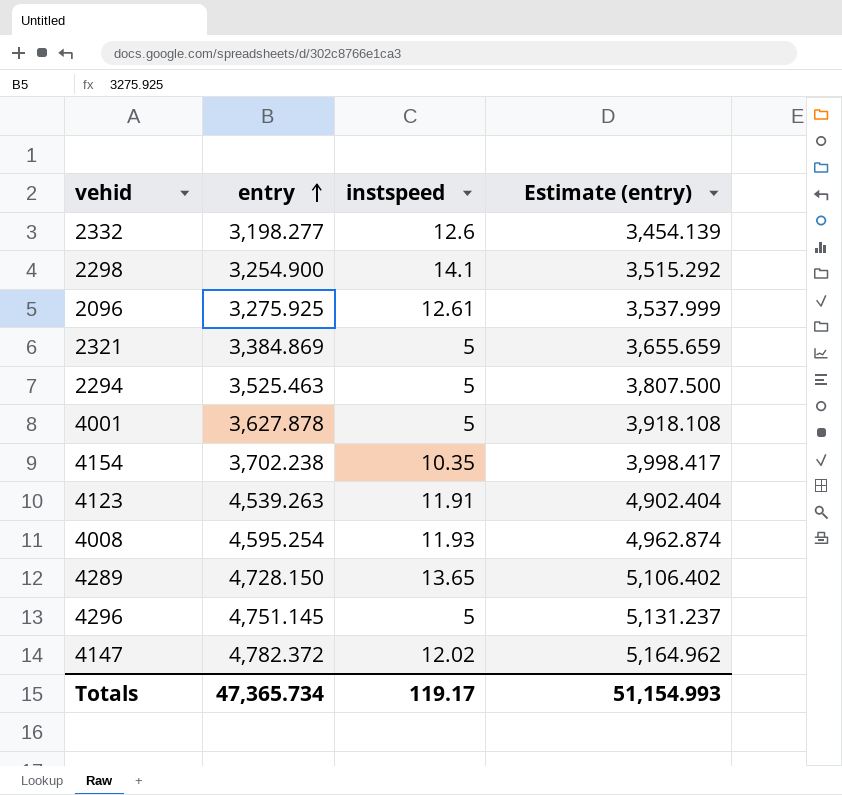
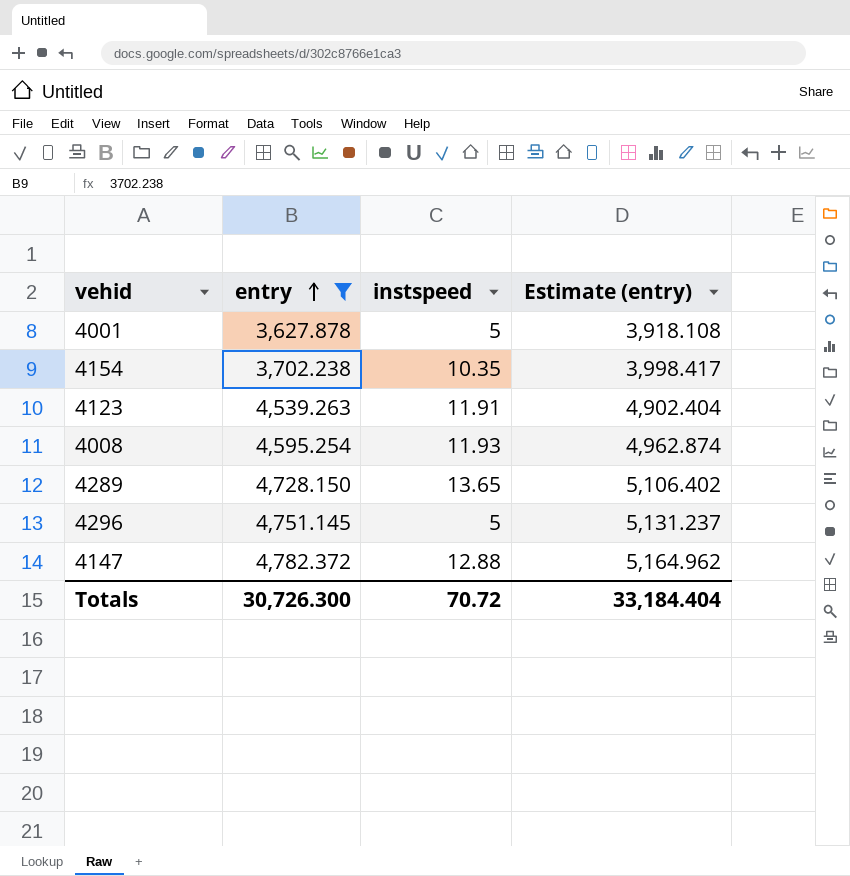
filter: none -> entry >= 3,627.878
4147 | instspeed: 12.02 -> 12.88
Totals | entry: 47,365.734 -> 30,726.300
Totals | instspeed: 119.17 -> 70.72
Totals | Estimate (entry): 51,154.993 -> 33,184.404

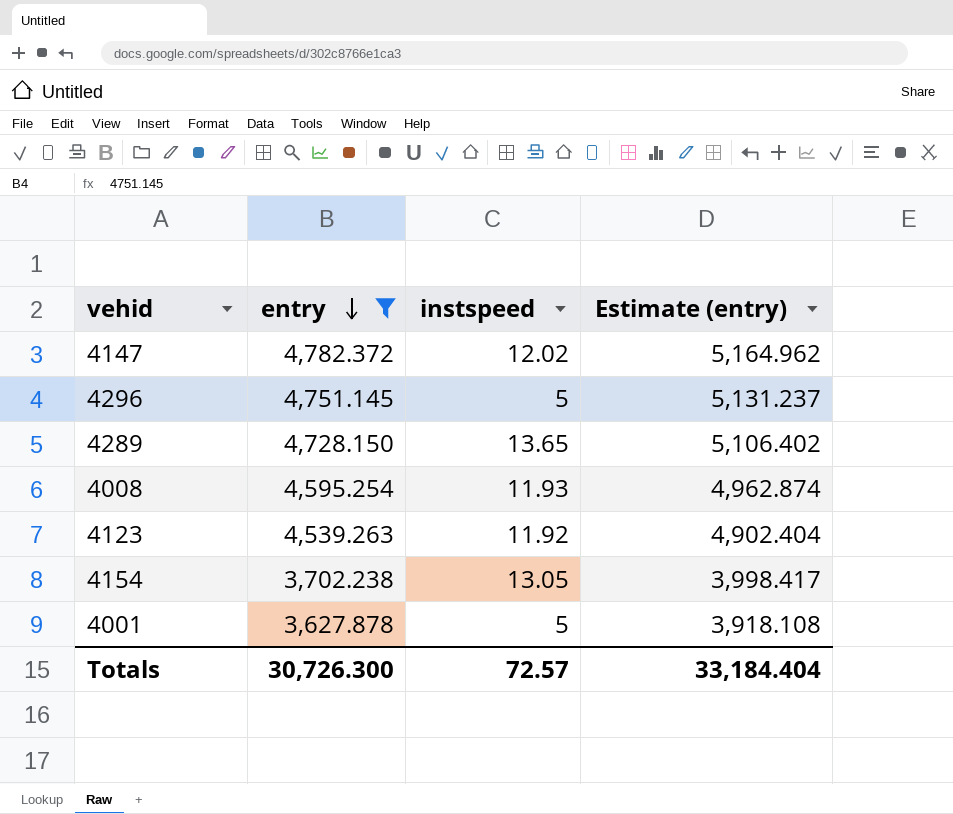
row order: entry ascending -> entry descending
4147 | instspeed: 12.88 -> 12.02
4123 | instspeed: 11.91 -> 11.92
4154 | instspeed: 10.35 -> 13.05
Totals | instspeed: 70.72 -> 72.57

